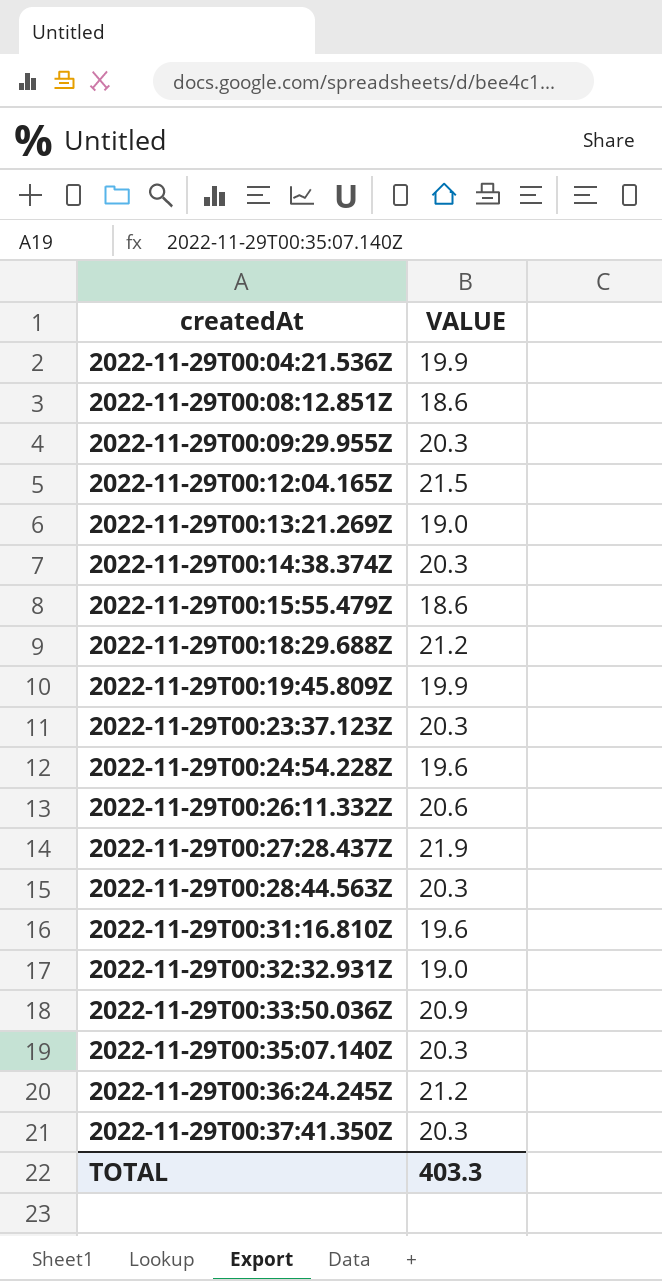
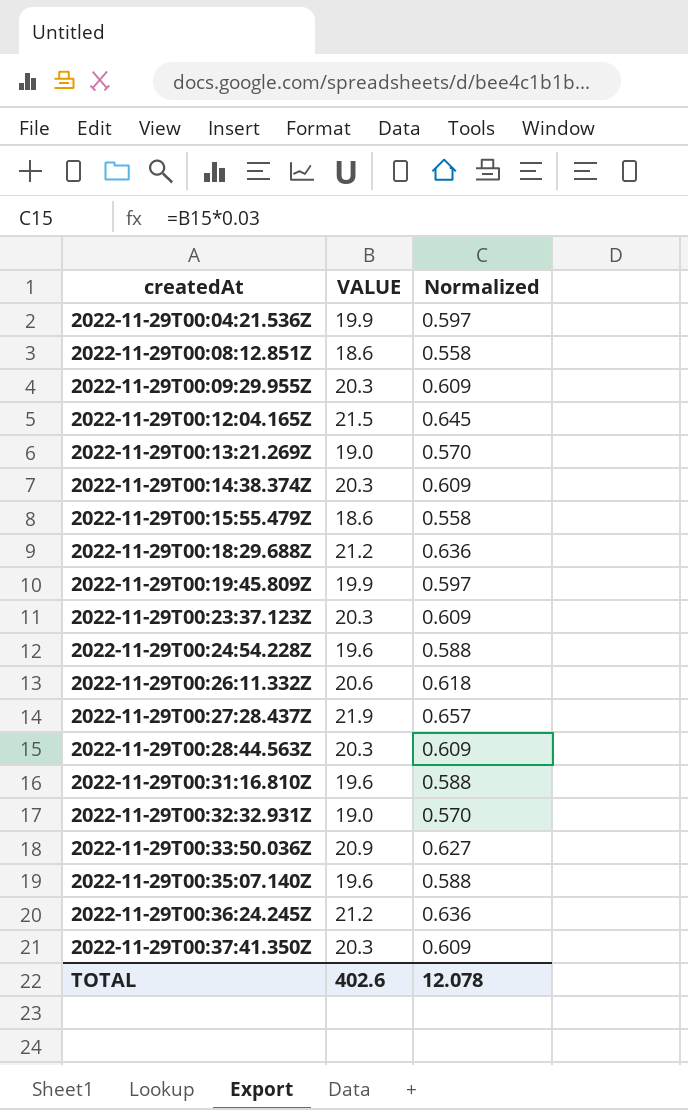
column Normalized | formula: none -> [VALUE] * 0.03
2022-11-29T00:35:07.140Z | VALUE: 20.3 -> 19.6
TOTAL | VALUE: 403.3 -> 402.6

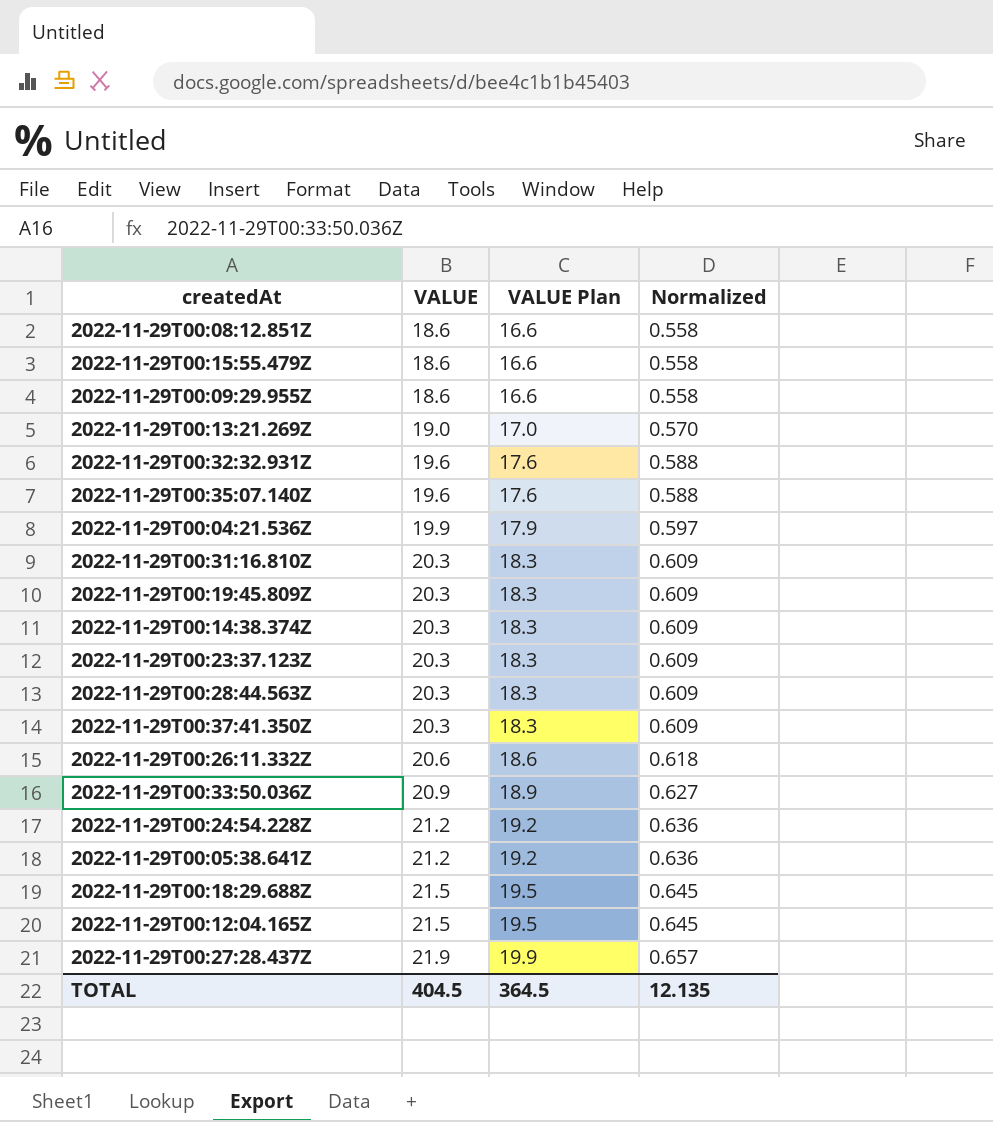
row order: createdAt ascending -> VALUE ascending
column VALUE Plan | formula: none -> [VALUE] - 2
row 2022-11-29T00:36:24.245Z: 21.2 | 0.636 -> none
2022-11-29T00:09:29.955Z | VALUE: 20.3 -> 18.6
2022-11-29T00:09:29.955Z | Normalized: 0.609 -> 0.558
2022-11-29T00:32:32.931Z | VALUE: 19.0 -> 19.6
2022-11-29T00:32:32.931Z | Normalized: 0.570 -> 0.588
2022-11-29T00:31:16.810Z | VALUE: 19.6 -> 20.3
2022-11-29T00:31:16.810Z | Normalized: 0.588 -> 0.609
2022-11-29T00:19:45.809Z | VALUE: 19.9 -> 20.3
2022-11-29T00:19:45.809Z | Normalized: 0.597 -> 0.609
2022-11-29T00:24:54.228Z | VALUE: 19.6 -> 21.2
2022-11-29T00:24:54.228Z | Normalized: 0.588 -> 0.636
row 2022-11-29T00:05:38.641Z: none -> 21.2 | 19.2 | 0.636
2022-11-29T00:18:29.688Z | VALUE: 21.2 -> 21.5
2022-11-29T00:18:29.688Z | Normalized: 0.636 -> 0.645
TOTAL | VALUE: 402.6 -> 404.5
TOTAL | Normalized: 12.078 -> 12.135

